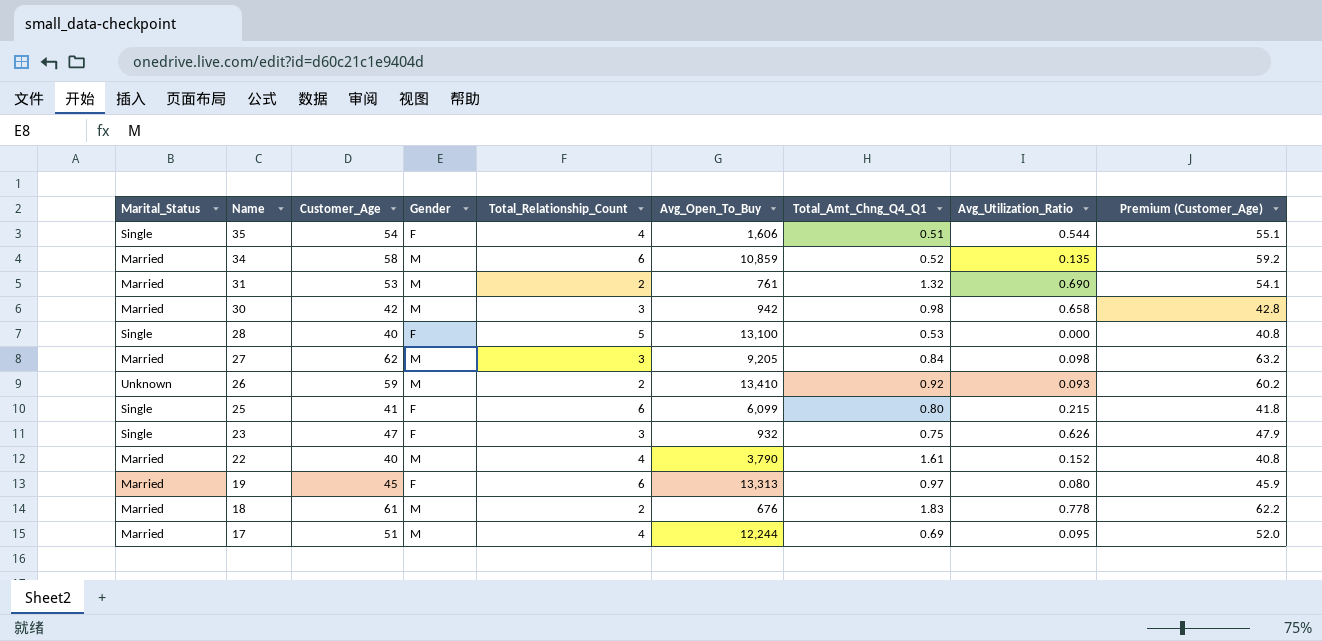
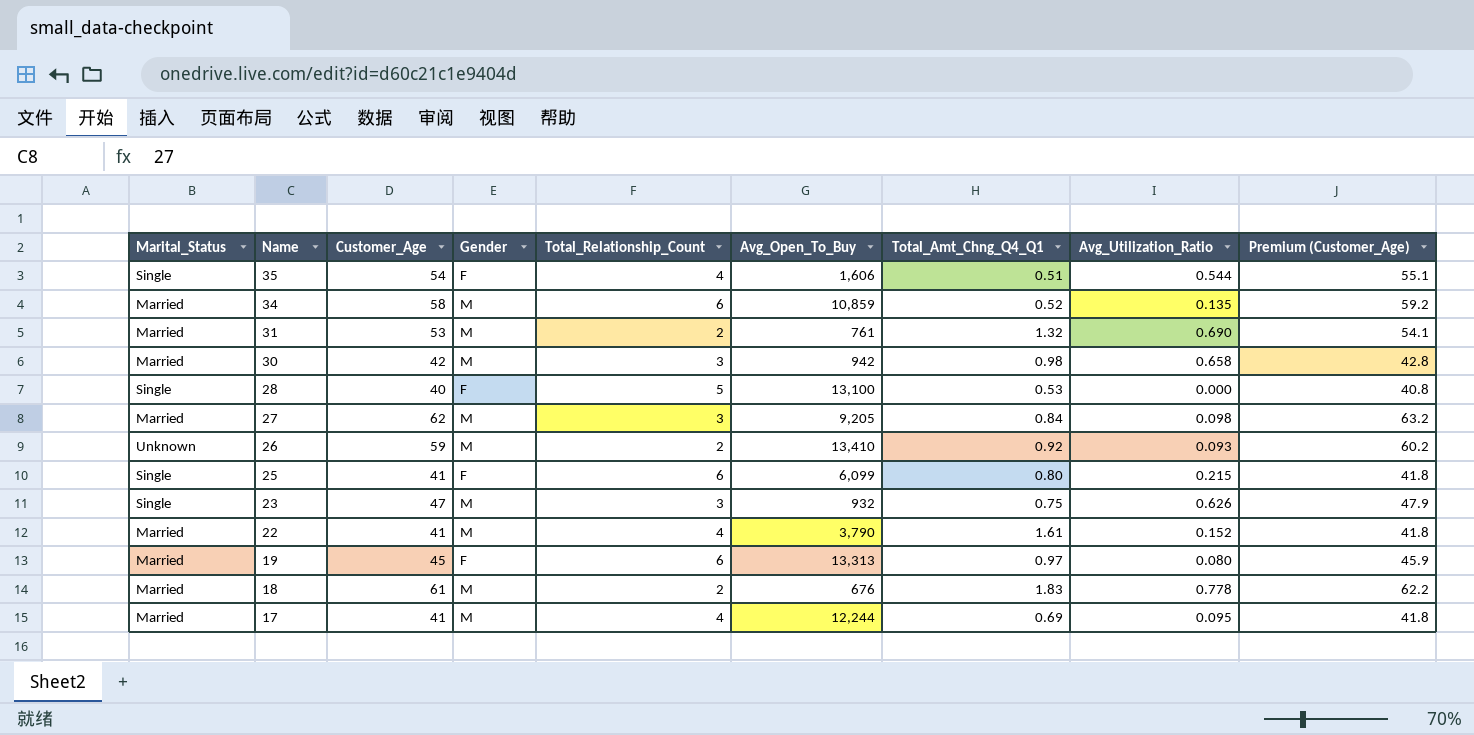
23 | Gender: F -> M
22 | Customer_Age: 40 -> 41
22 | Premium (Customer_Age): 40.8 -> 41.8
17 | Customer_Age: 51 -> 41
17 | Premium (Customer_Age): 52.0 -> 41.8

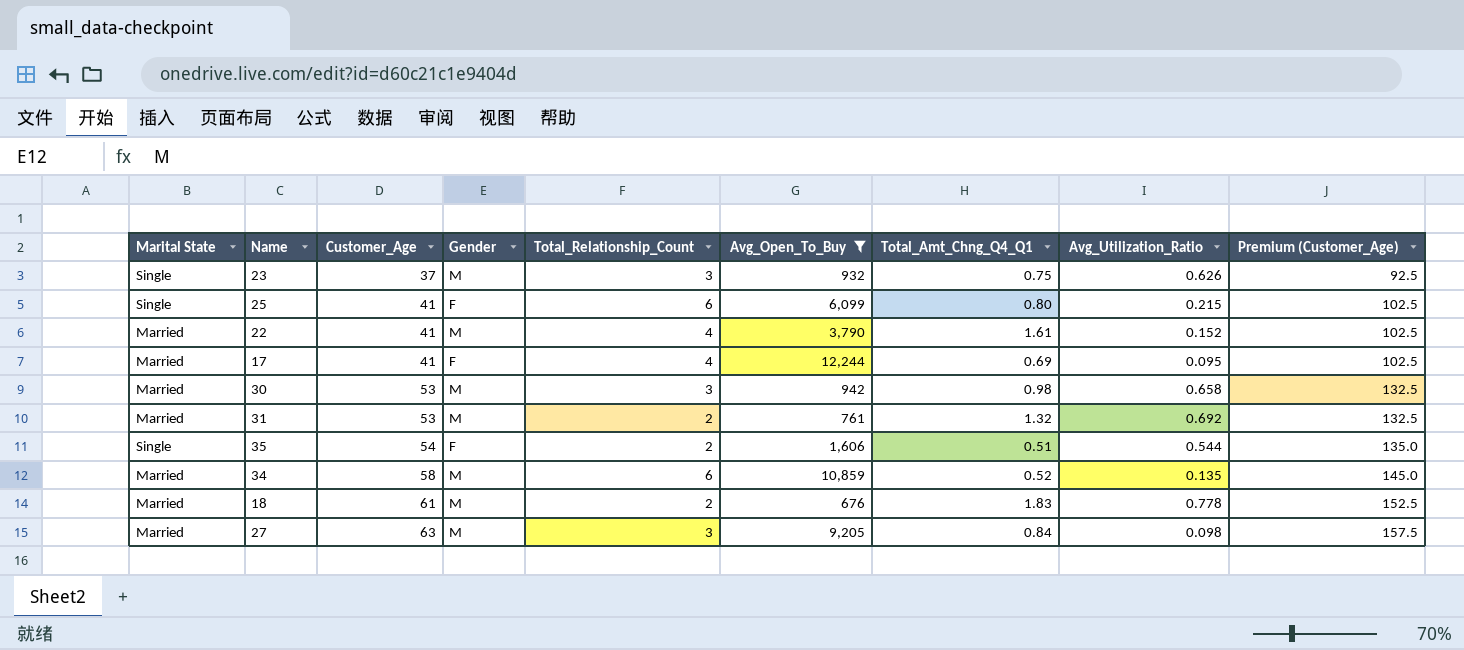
filter: none -> Avg_Open_To_Buy <= 12,244
row order: Name descending -> Customer_Age ascending
column name: Marital_Status -> Marital State
column Premium (Customer_Age) | formula: [Customer_Age] * 1.02 -> [Customer_Age] * 2.5
23 | Customer_Age: 47 -> 37
17 | Gender: M -> F
30 | Customer_Age: 42 -> 53
31 | Avg_Utilization_Ratio: 0.690 -> 0.692
35 | Total_Relationship_Count: 4 -> 2
27 | Customer_Age: 62 -> 63

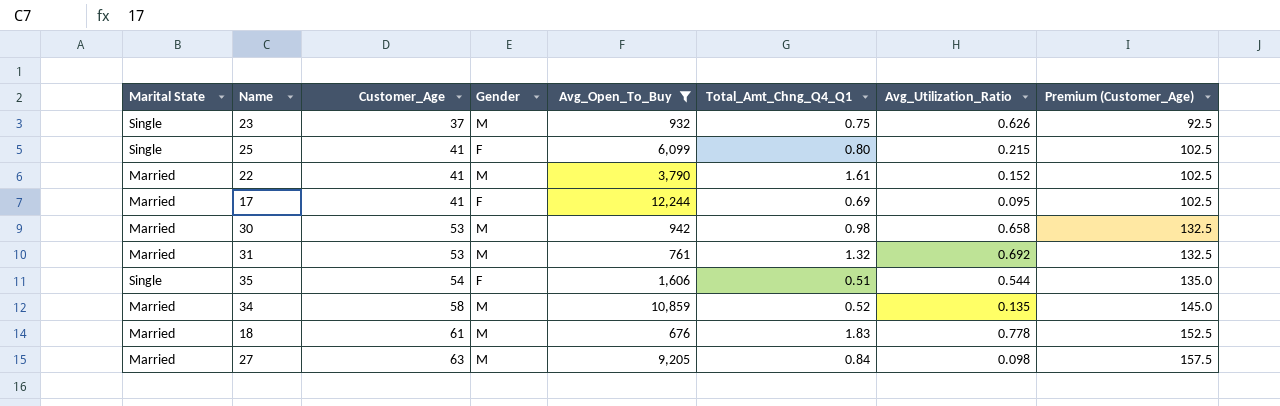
column Total_Relationship_Count | position: 5 -> none

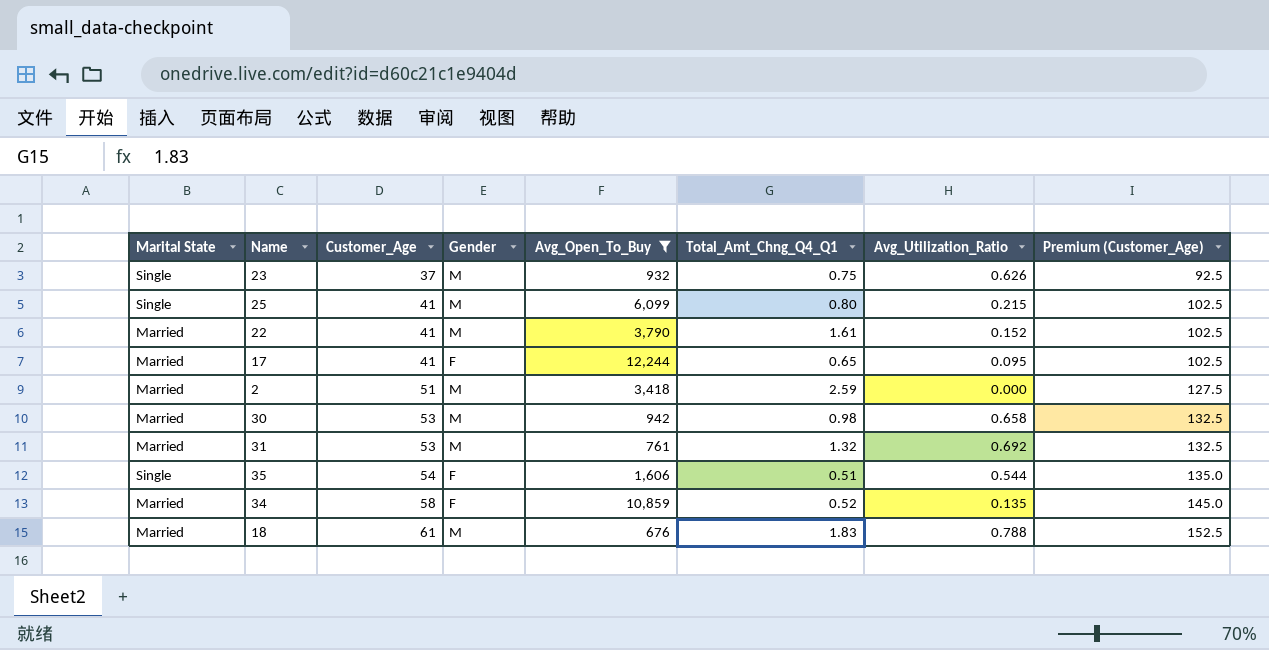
row 27: Married | 63 | M | 9,205 | 0.84 | 0.098 | 157.5 -> none
25 | Gender: F -> M
17 | Total_Amt_Chng_Q4_Q1: 0.69 -> 0.65
row 2: none -> Married | 51 | M | 3,418 | 2.59 | 0.000 | 127.5
34 | Gender: M -> F
18 | Avg_Utilization_Ratio: 0.778 -> 0.788

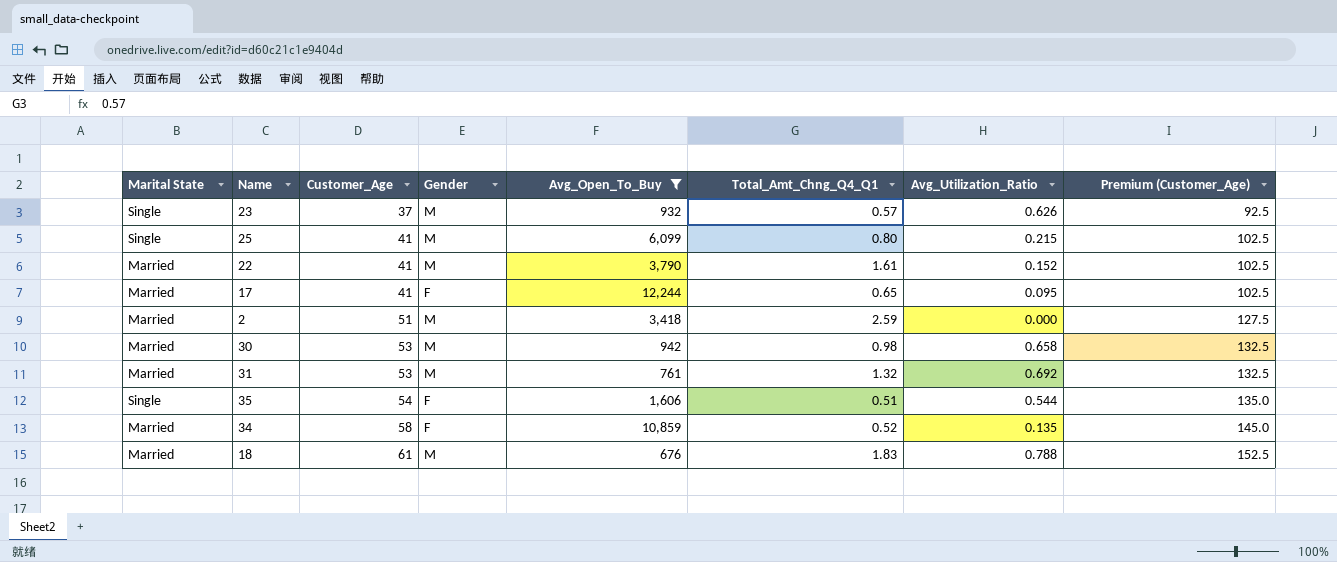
23 | Total_Amt_Chng_Q4_Q1: 0.75 -> 0.57

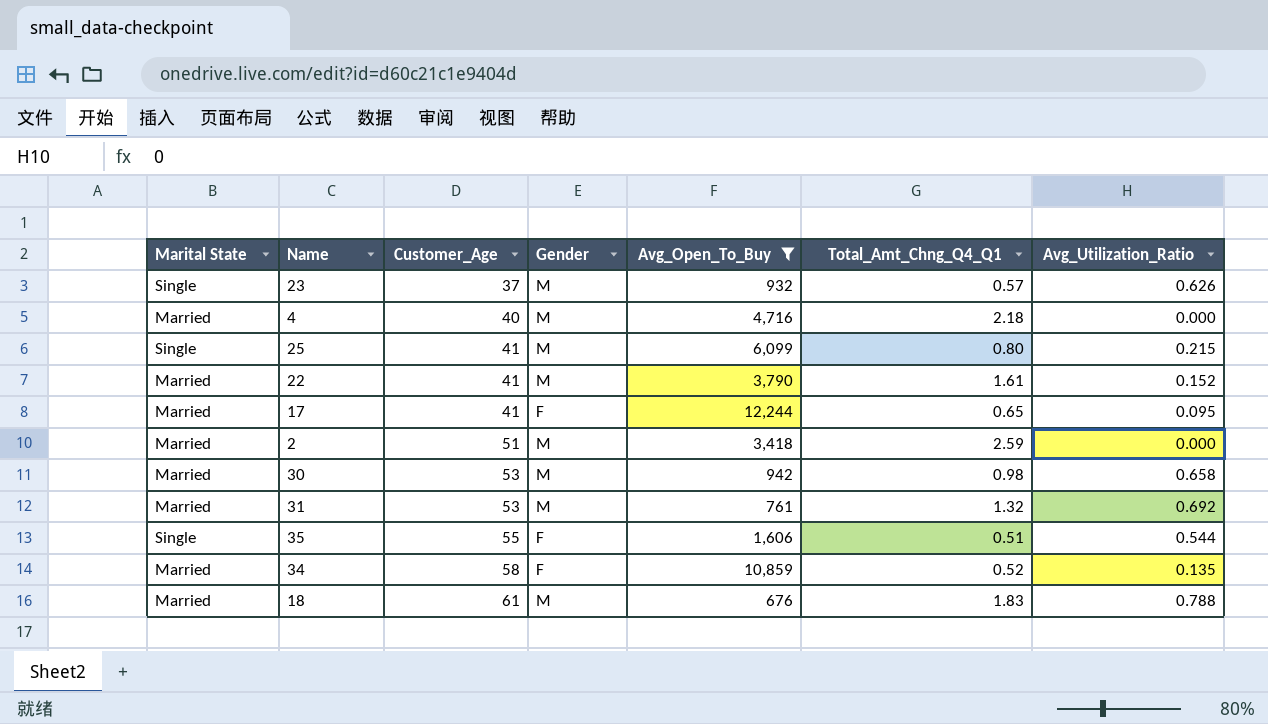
column Premium (Customer_Age) | formula: [Customer_Age] * 2.5 -> none
row 4: none -> Married | 40 | M | 4,716 | 2.18 | 0.000
35 | Customer_Age: 54 -> 55

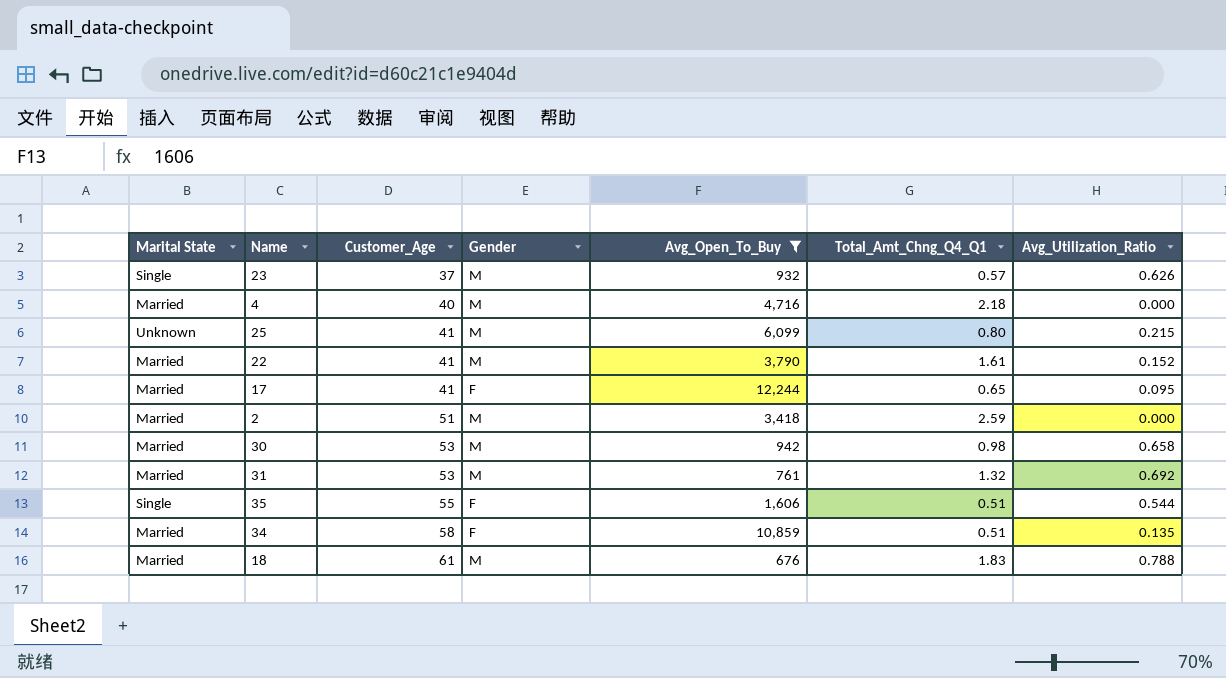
25 | Marital State: Single -> Unknown
34 | Total_Amt_Chng_Q4_Q1: 0.52 -> 0.51

